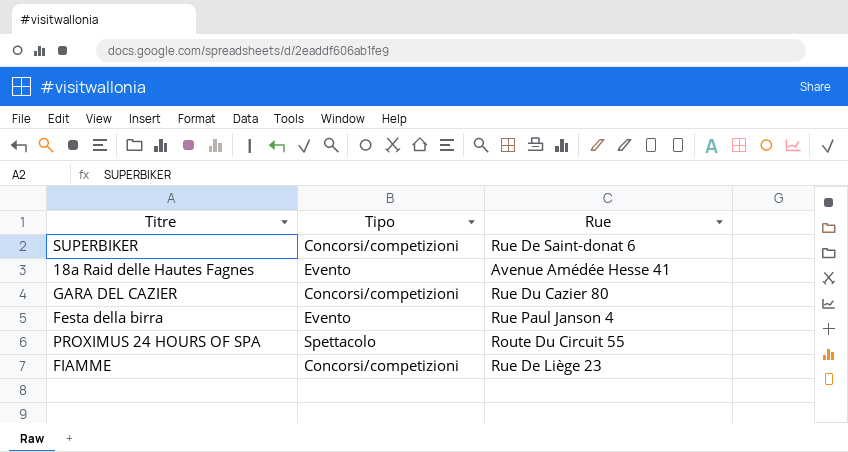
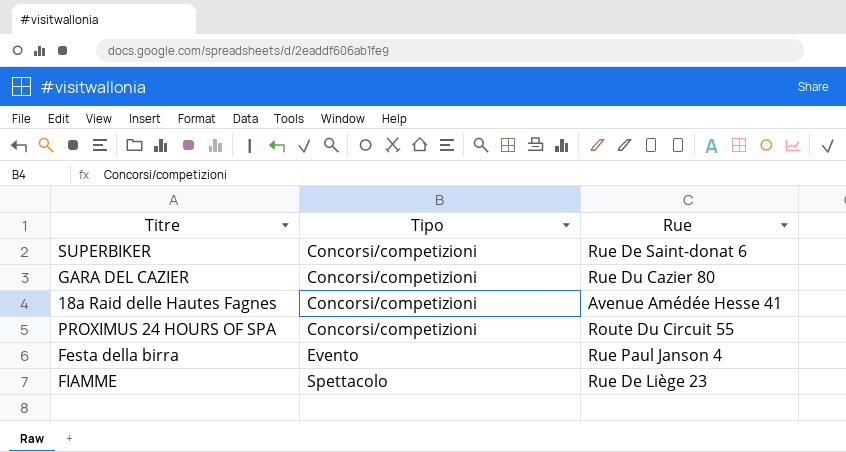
row order: none -> Tipo ascending
18a Raid delle Hautes Fagnes | Tipo: Evento -> Concorsi/competizioni
PROXIMUS 24 HOURS OF SPA | Tipo: Spettacolo -> Concorsi/competizioni
FIAMME | Tipo: Concorsi/competizioni -> Spettacolo

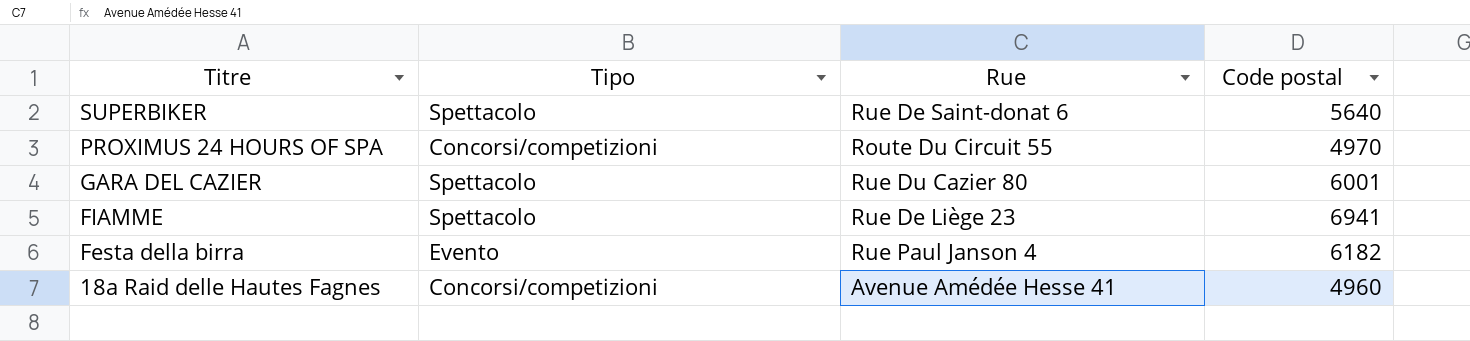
row order: Tipo ascending -> Titre descending
column Code postal | position: none -> 4
SUPERBIKER | Tipo: Concorsi/competizioni -> Spettacolo
GARA DEL CAZIER | Tipo: Concorsi/competizioni -> Spettacolo

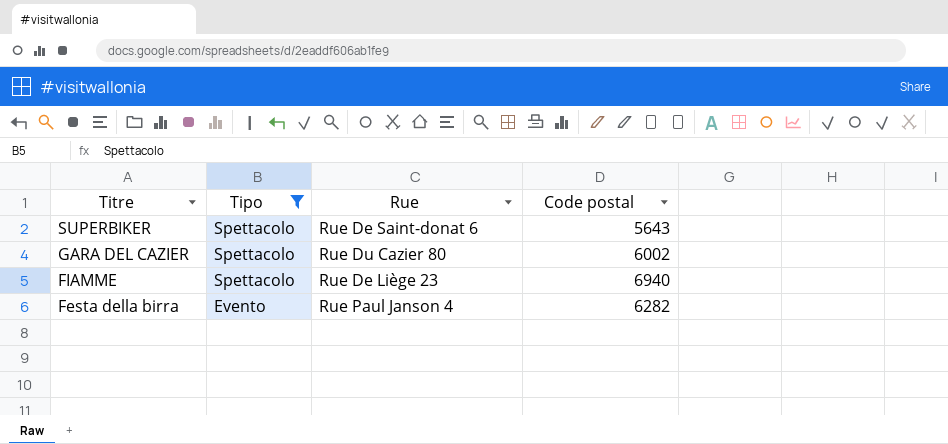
filter: none -> Tipo != Concorsi/competizioni
SUPERBIKER | Code postal: 5640 -> 5643
GARA DEL CAZIER | Code postal: 6001 -> 6002
FIAMME | Code postal: 6941 -> 6940
Festa della birra | Code postal: 6182 -> 6282

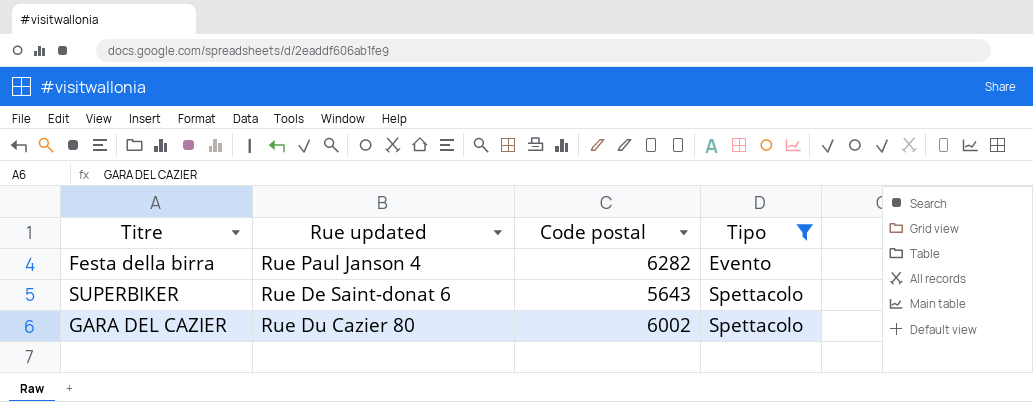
row order: Titre descending -> Tipo ascending
column name: Rue -> Rue updated
column Tipo | position: 2 -> 4
row FIAMME: Spettacolo | Rue De Liège 23 | 6940 -> none

